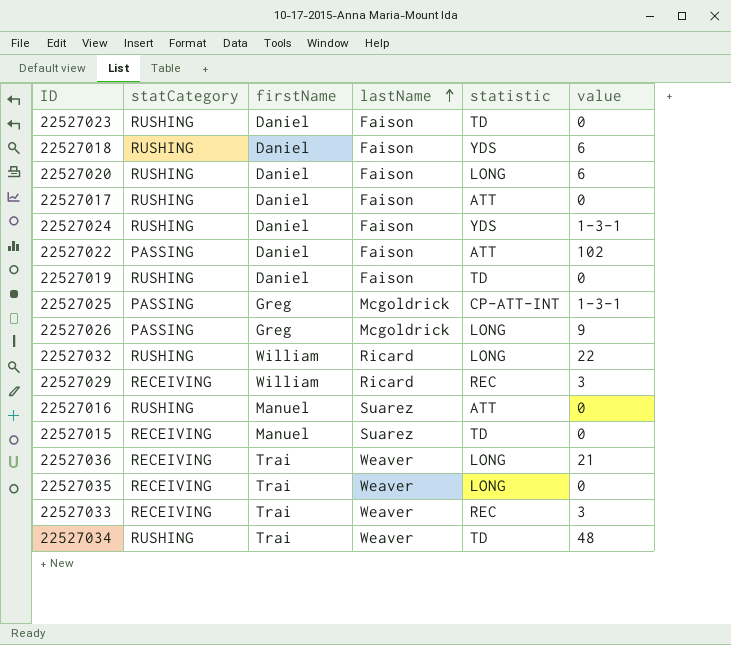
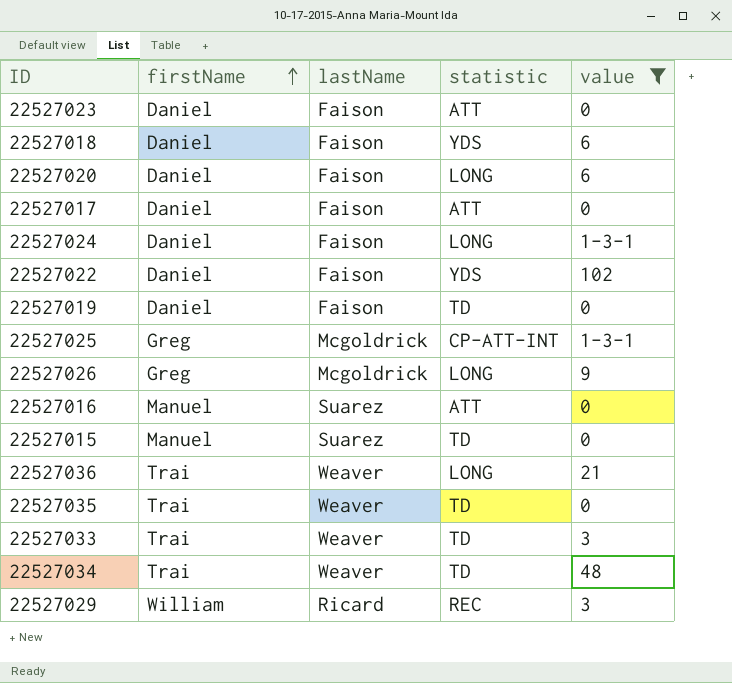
filter: none -> value != 22
row order: lastName ascending -> firstName ascending
column statCategory | position: 2 -> none
22527023 | statistic: TD -> ATT
22527024 | statistic: YDS -> LONG
22527022 | statistic: ATT -> YDS
22527035 | statistic: LONG -> TD
22527033 | statistic: REC -> TD

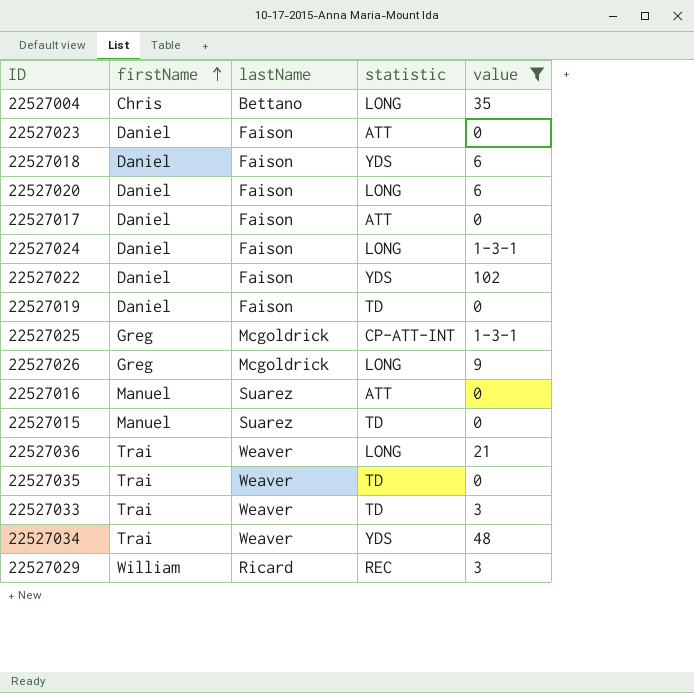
row 22527004: none -> Chris | Bettano | LONG | 35
22527034 | statistic: TD -> YDS

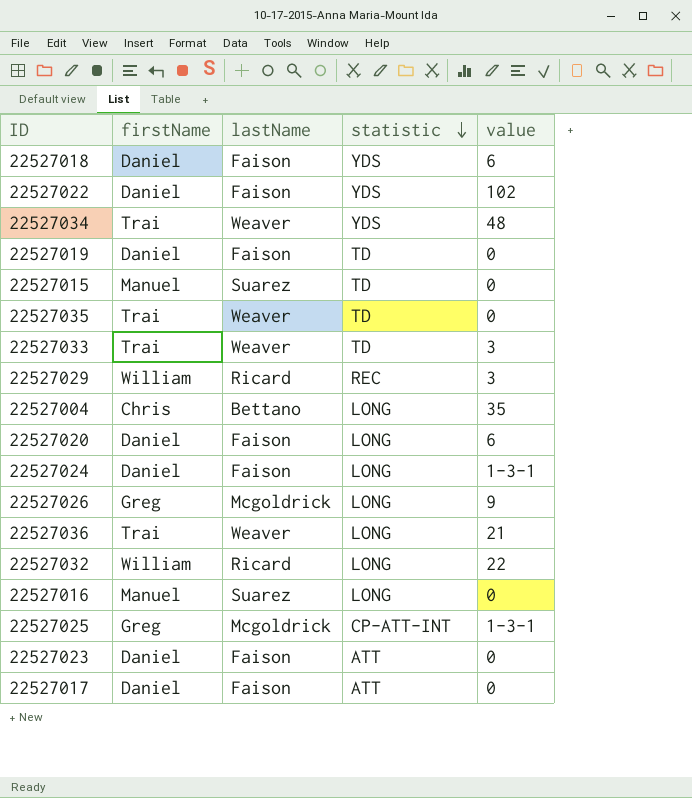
filter: value != 22 -> none
row order: firstName ascending -> statistic descending
22527016 | statistic: ATT -> LONG

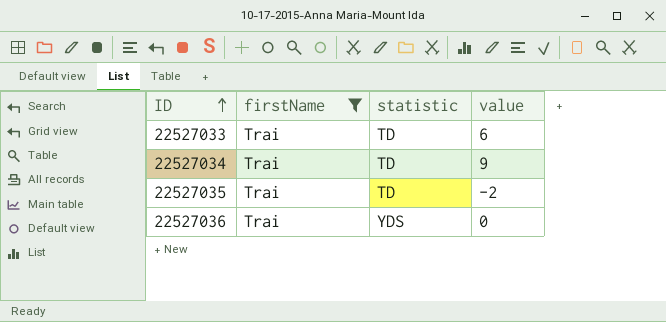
filter: none -> firstName = Trai
row order: statistic descending -> ID ascending
column lastName | position: 3 -> none
22527033 | value: 3 -> 6
22527034 | statistic: YDS -> TD
22527034 | value: 48 -> 9
22527035 | value: 0 -> -2
22527036 | statistic: LONG -> YDS
22527036 | value: 21 -> 0

